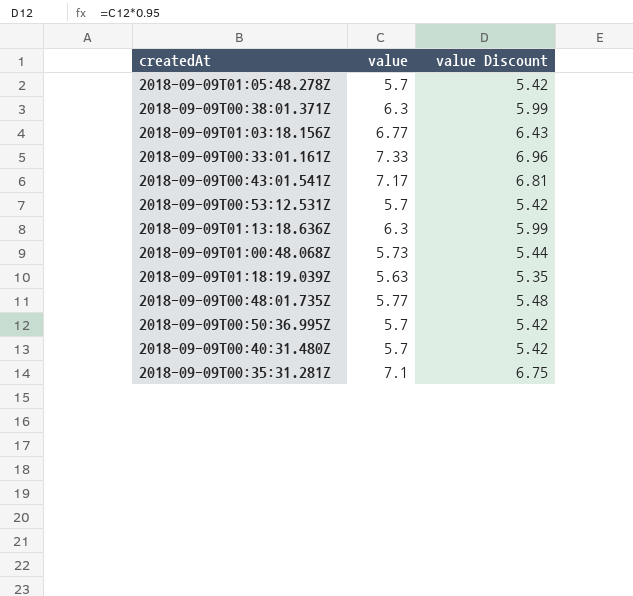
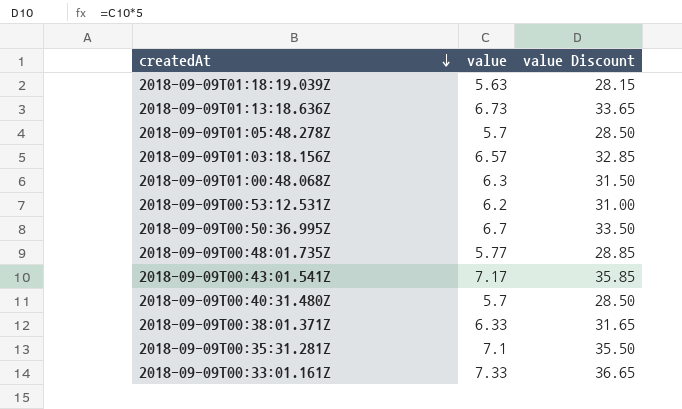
row order: none -> createdAt descending
column value Discount | formula: [value] * 0.95 -> [value] * 5
2018-09-09T01:13:18.636Z | value: 6.3 -> 6.73
2018-09-09T01:03:18.156Z | value: 6.77 -> 6.57
2018-09-09T01:00:48.068Z | value: 5.73 -> 6.3
2018-09-09T00:53:12.531Z | value: 5.7 -> 6.2
2018-09-09T00:50:36.995Z | value: 5.7 -> 6.7
2018-09-09T00:38:01.371Z | value: 6.3 -> 6.33

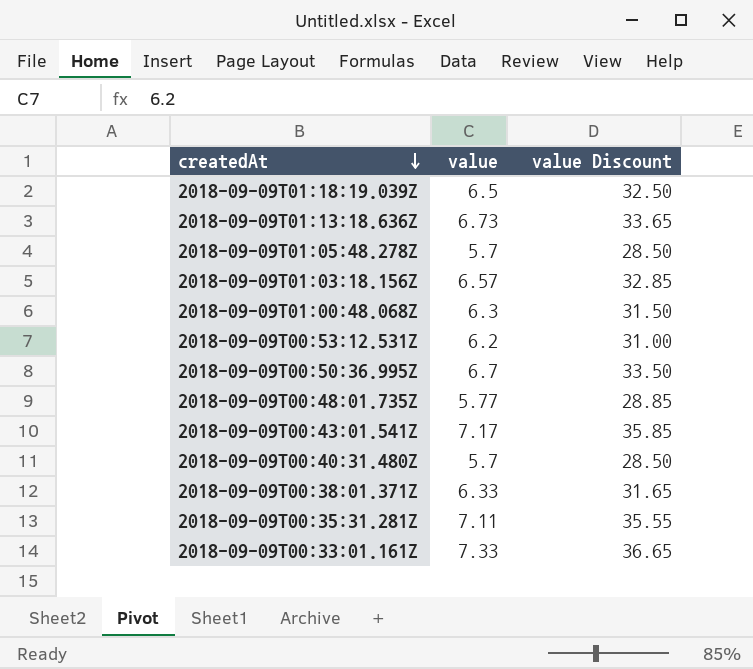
2018-09-09T01:18:19.039Z | value: 5.63 -> 6.5
2018-09-09T01:18:19.039Z | value Discount: 28.15 -> 32.50
2018-09-09T00:35:31.281Z | value: 7.1 -> 7.11
2018-09-09T00:35:31.281Z | value Discount: 35.50 -> 35.55

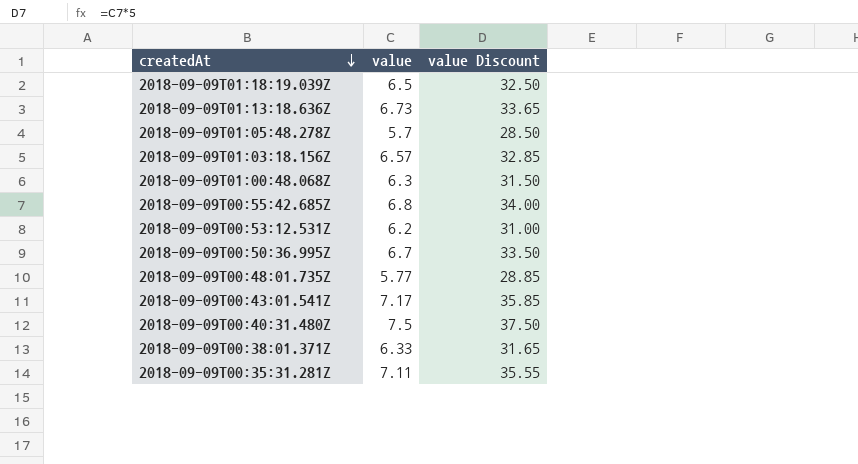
row 2018-09-09T00:33:01.161Z: 7.33 | 36.65 -> none
row 2018-09-09T00:55:42.685Z: none -> 6.8 | 34.00
2018-09-09T00:40:31.480Z | value: 5.7 -> 7.5
2018-09-09T00:40:31.480Z | value Discount: 28.50 -> 37.50

